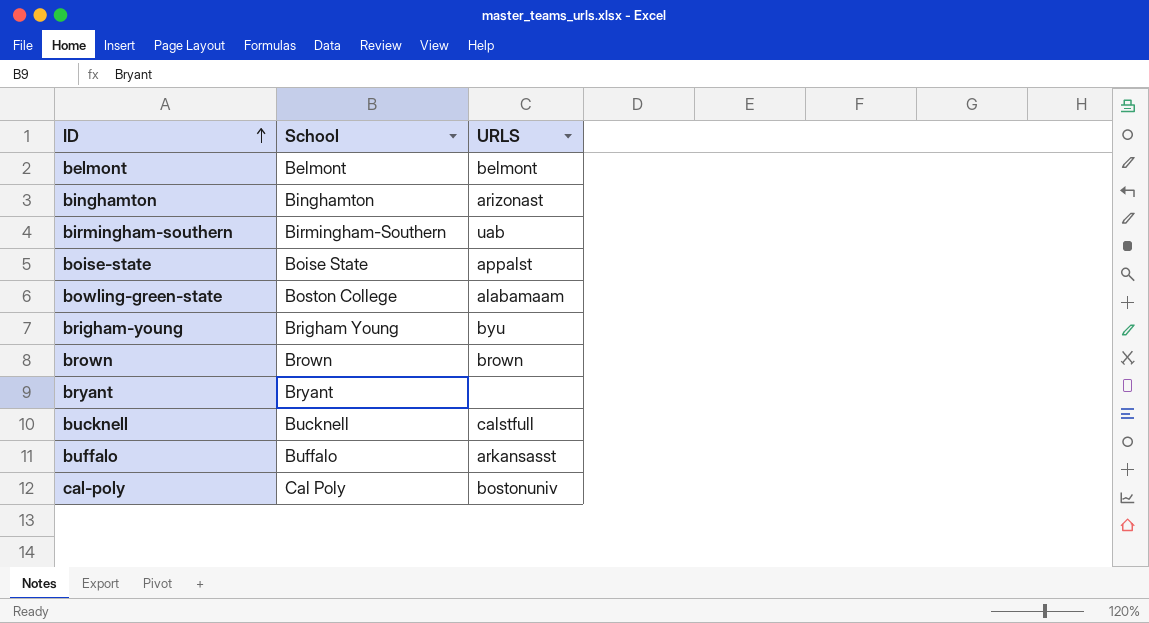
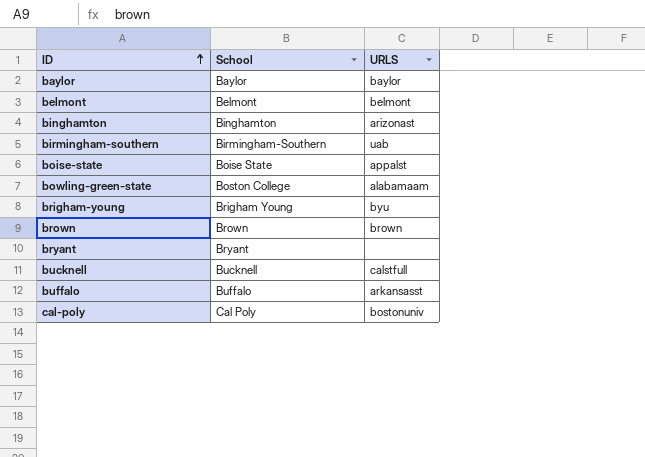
row baylor: none -> Baylor | baylor

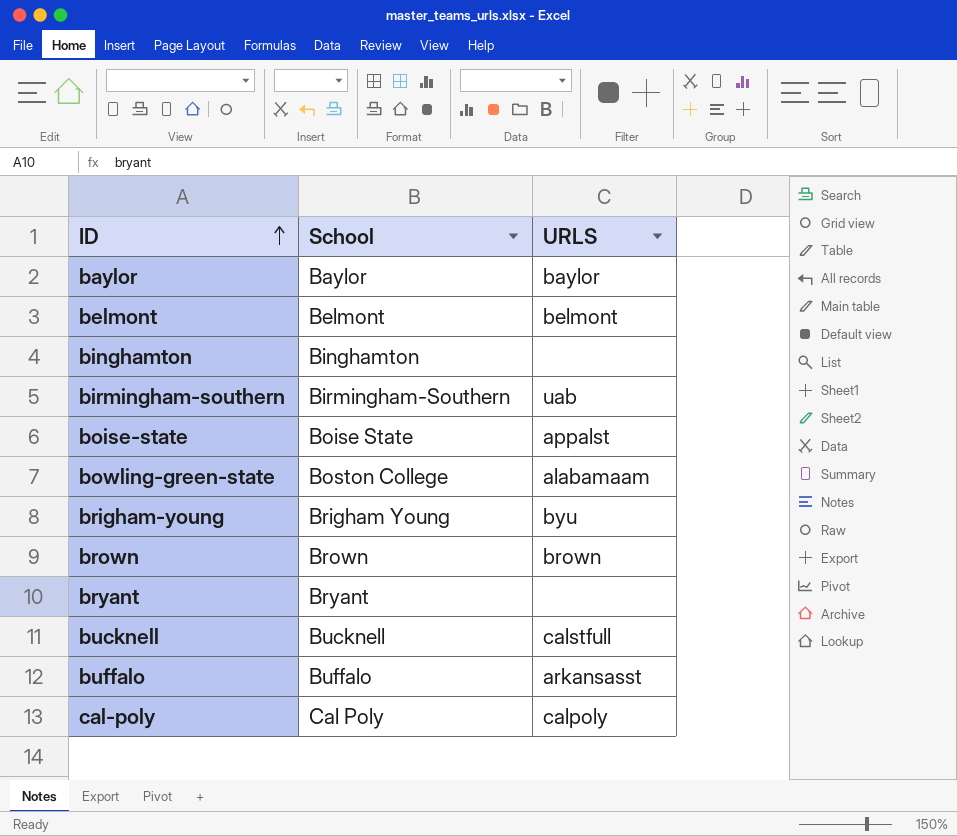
binghamton | URLS: arizonast -> none
cal-poly | URLS: bostonuniv -> calpoly

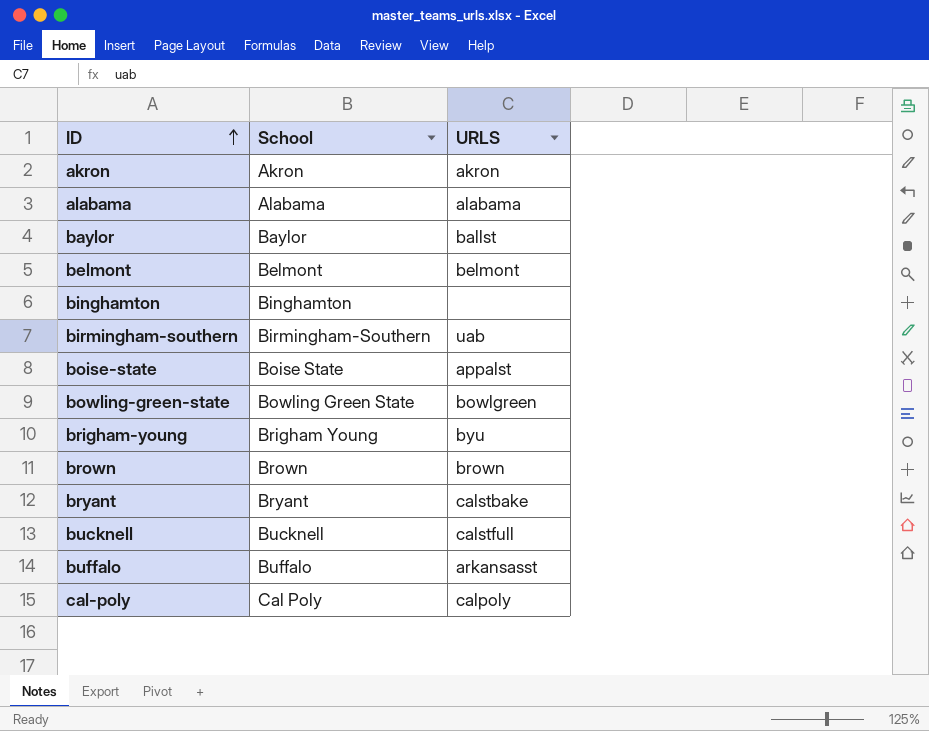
row akron: none -> Akron | akron
row alabama: none -> Alabama | alabama
baylor | URLS: baylor -> ballst
bowling-green-state | School: Boston College -> Bowling Green State
bowling-green-state | URLS: alabamaam -> bowlgreen
bryant | URLS: none -> calstbake

